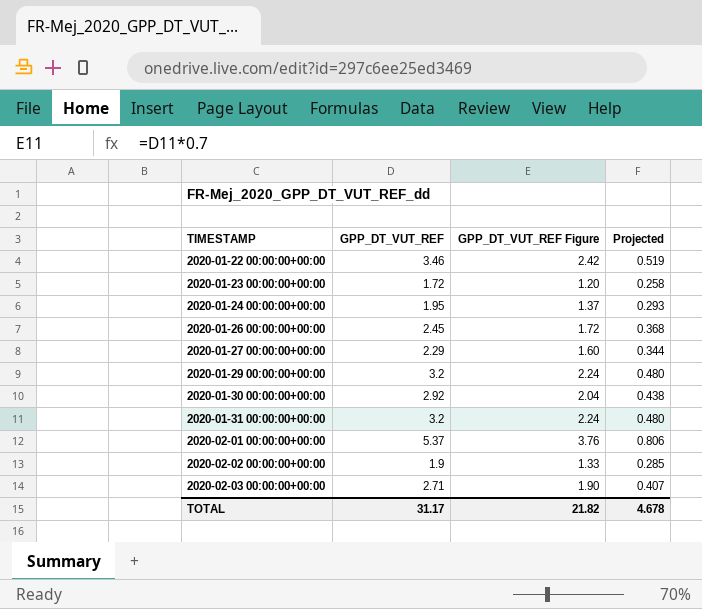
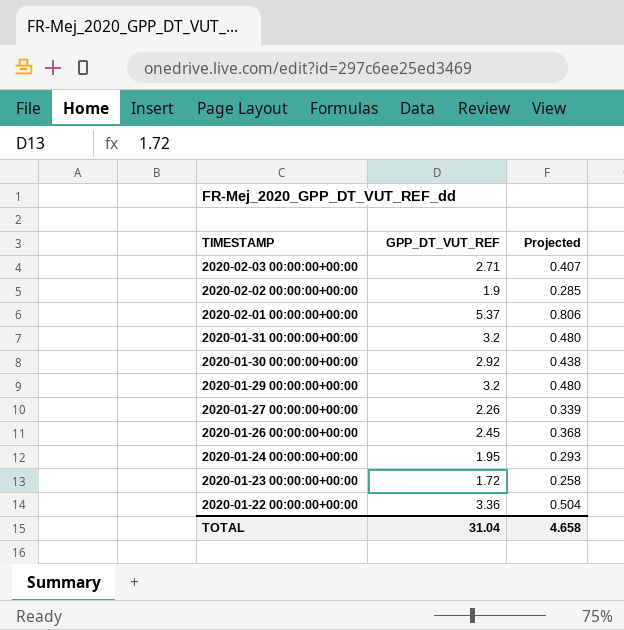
row order: TIMESTAMP ascending -> TIMESTAMP descending
column GPP_DT_VUT_REF Figure | formula: [GPP_DT_VUT_REF] * 0.7 -> none
2020-01-27 00:00:00+00:00 | GPP_DT_VUT_REF: 2.29 -> 2.26
2020-01-27 00:00:00+00:00 | Projected: 0.344 -> 0.339
2020-01-22 00:00:00+00:00 | GPP_DT_VUT_REF: 3.46 -> 3.36
2020-01-22 00:00:00+00:00 | Projected: 0.519 -> 0.504
TOTAL | GPP_DT_VUT_REF: 31.17 -> 31.04
TOTAL | Projected: 4.678 -> 4.658

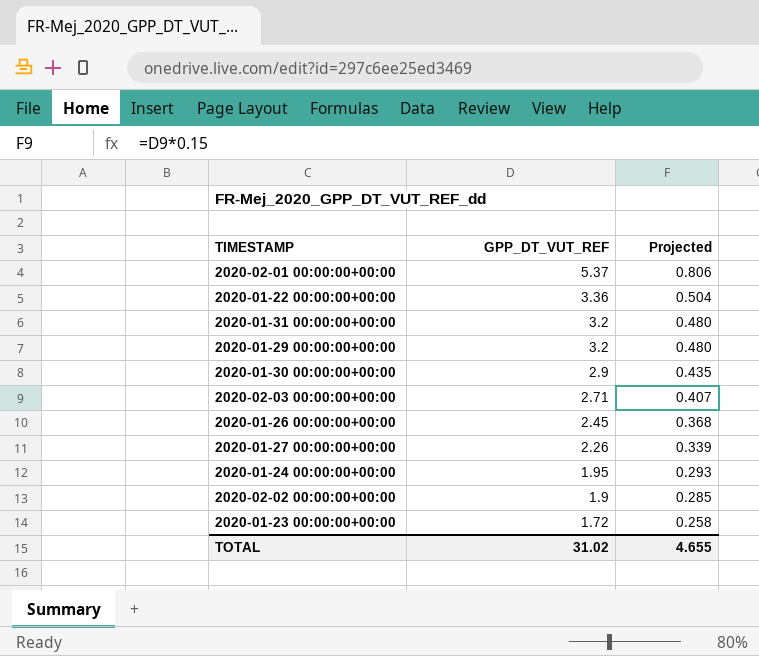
row order: TIMESTAMP descending -> GPP_DT_VUT_REF descending
2020-01-30 00:00:00+00:00 | GPP_DT_VUT_REF: 2.92 -> 2.9
2020-01-30 00:00:00+00:00 | Projected: 0.438 -> 0.435
TOTAL | GPP_DT_VUT_REF: 31.04 -> 31.02
TOTAL | Projected: 4.658 -> 4.655

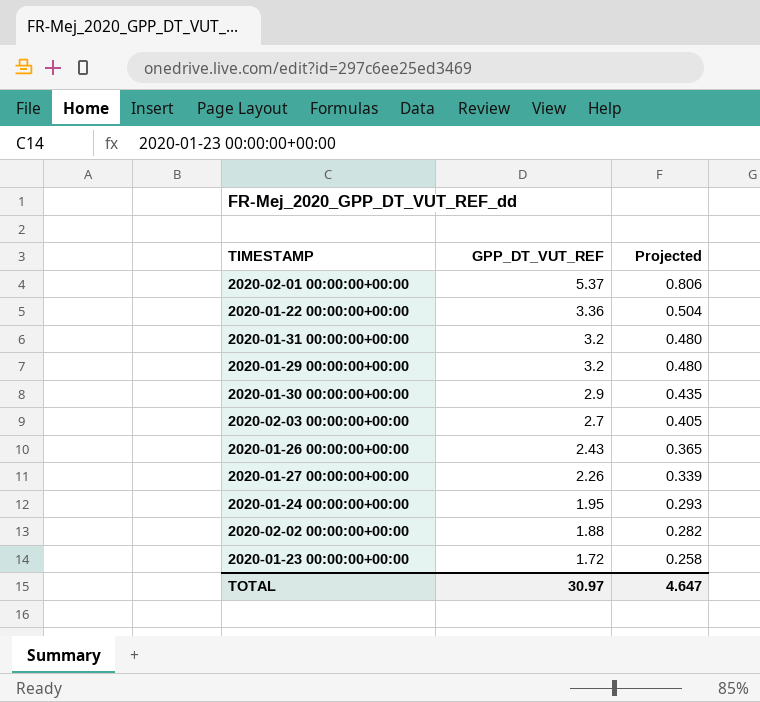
2020-02-03 00:00:00+00:00 | GPP_DT_VUT_REF: 2.71 -> 2.7
2020-02-03 00:00:00+00:00 | Projected: 0.407 -> 0.405
2020-01-26 00:00:00+00:00 | GPP_DT_VUT_REF: 2.45 -> 2.43
2020-01-26 00:00:00+00:00 | Projected: 0.368 -> 0.365
2020-02-02 00:00:00+00:00 | GPP_DT_VUT_REF: 1.9 -> 1.88
2020-02-02 00:00:00+00:00 | Projected: 0.285 -> 0.282
TOTAL | GPP_DT_VUT_REF: 31.02 -> 30.97
TOTAL | Projected: 4.655 -> 4.647

